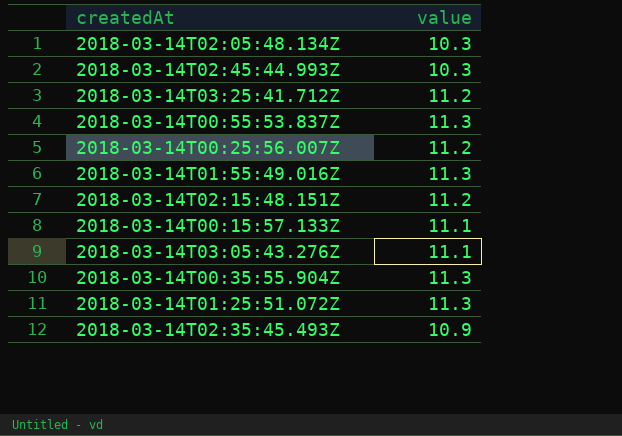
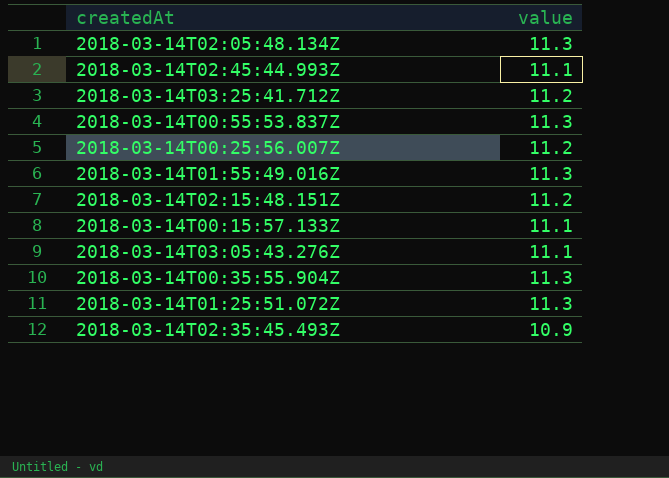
2018-03-14T02:05:48.134Z | value: 10.3 -> 11.3
2018-03-14T02:45:44.993Z | value: 10.3 -> 11.1

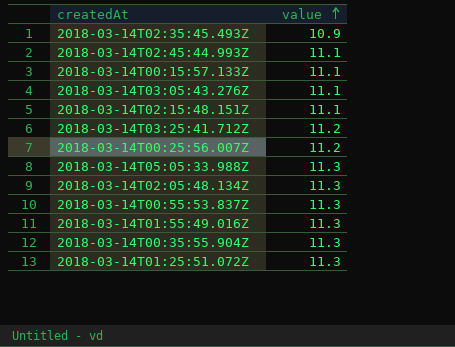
row order: none -> value ascending
2018-03-14T02:15:48.151Z | value: 11.2 -> 11.1
row 2018-03-14T05:05:33.988Z: none -> 11.3

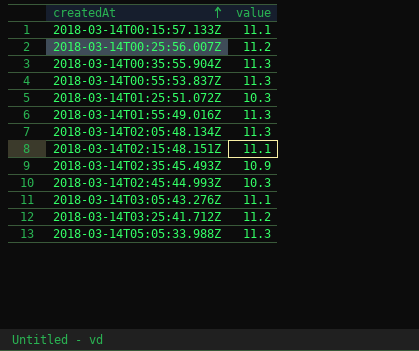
row order: value ascending -> createdAt ascending
2018-03-14T01:25:51.072Z | value: 11.3 -> 10.3
2018-03-14T02:45:44.993Z | value: 11.1 -> 10.3

